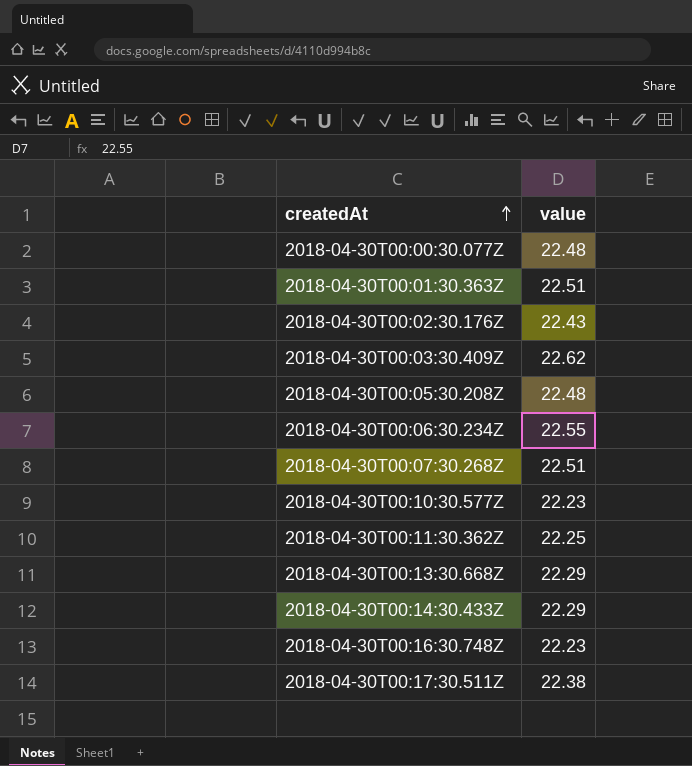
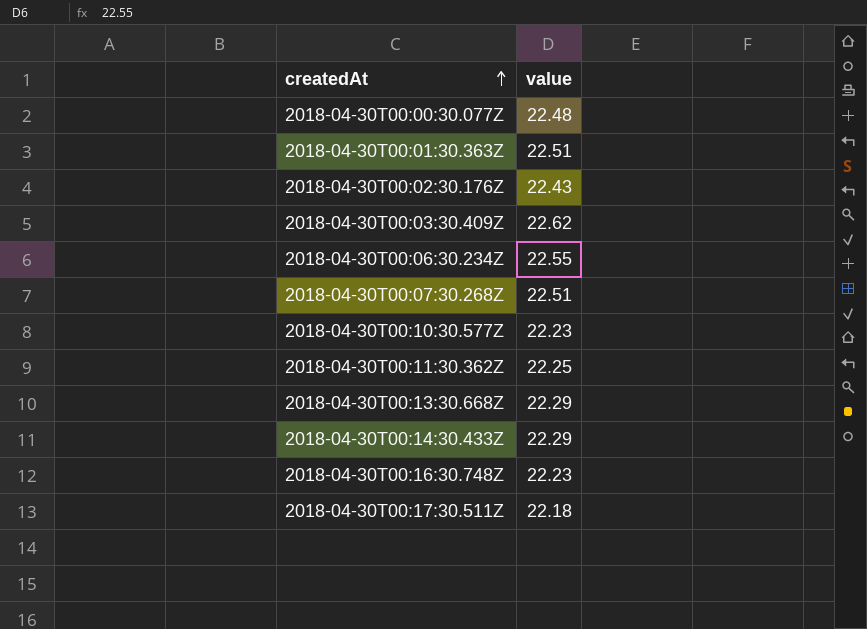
row 2018-04-30T00:05:30.208Z: 22.48 -> none
2018-04-30T00:17:30.511Z | value: 22.38 -> 22.18

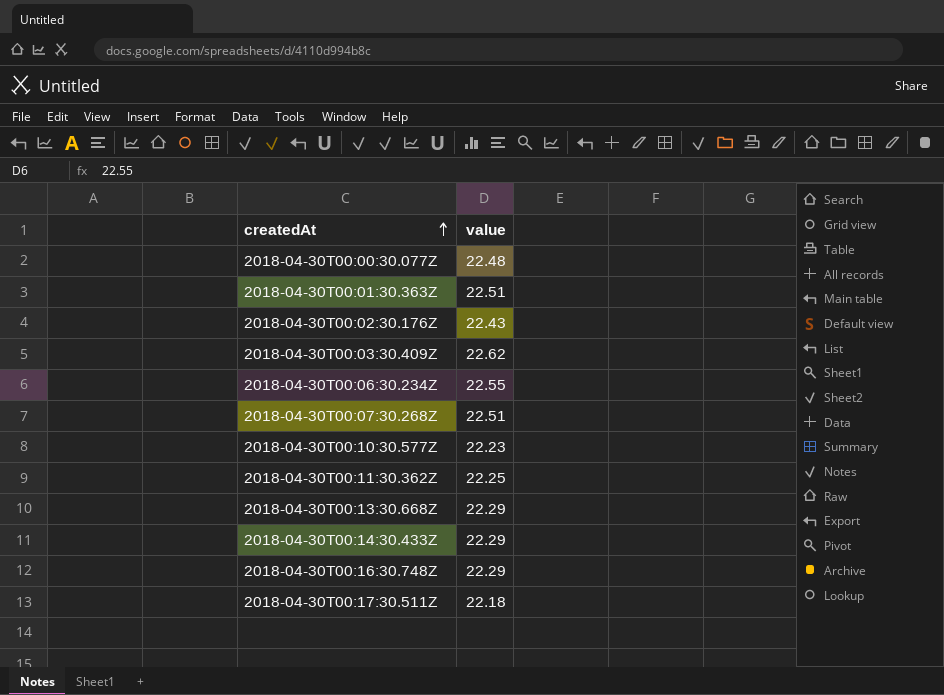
2018-04-30T00:16:30.748Z | value: 22.23 -> 22.29

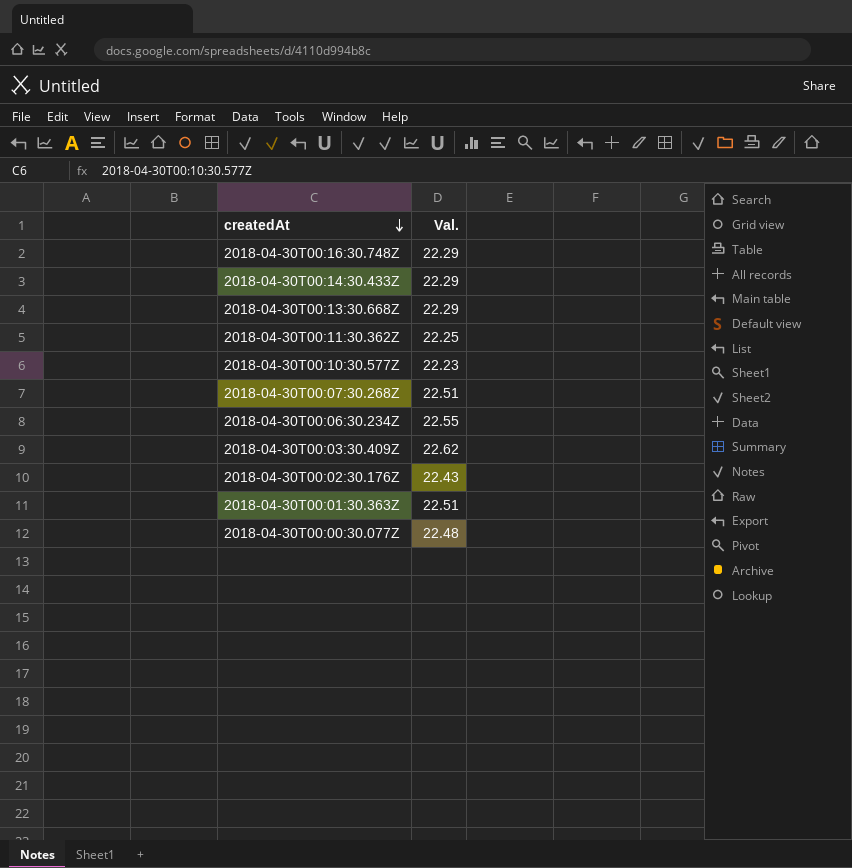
row order: createdAt ascending -> createdAt descending
column name: value -> Val.
row 2018-04-30T00:17:30.511Z: 22.18 -> none

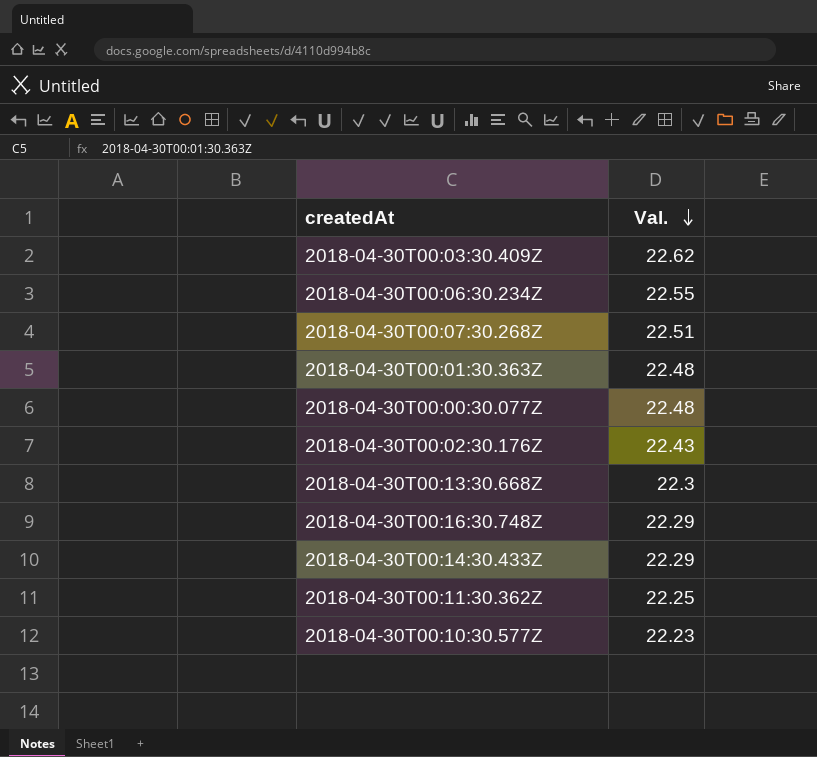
row order: createdAt descending -> Val. descending
2018-04-30T00:01:30.363Z | Val.: 22.51 -> 22.48
2018-04-30T00:13:30.668Z | Val.: 22.29 -> 22.3

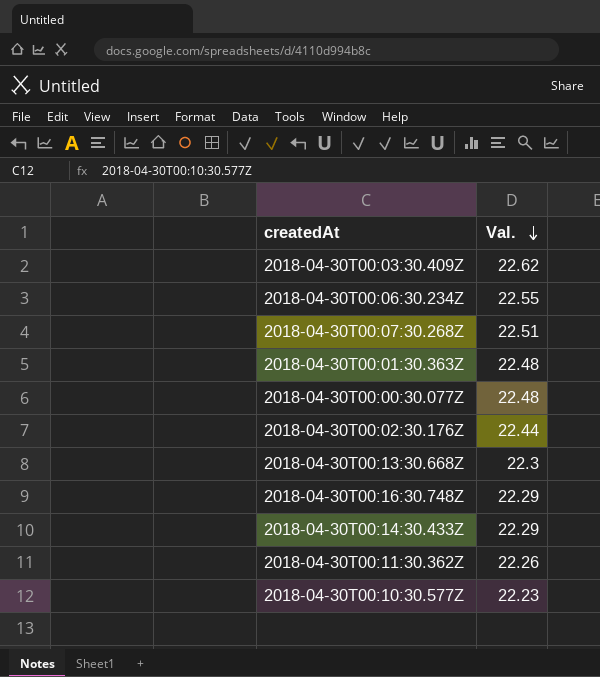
2018-04-30T00:02:30.176Z | Val.: 22.43 -> 22.44
2018-04-30T00:11:30.362Z | Val.: 22.25 -> 22.26

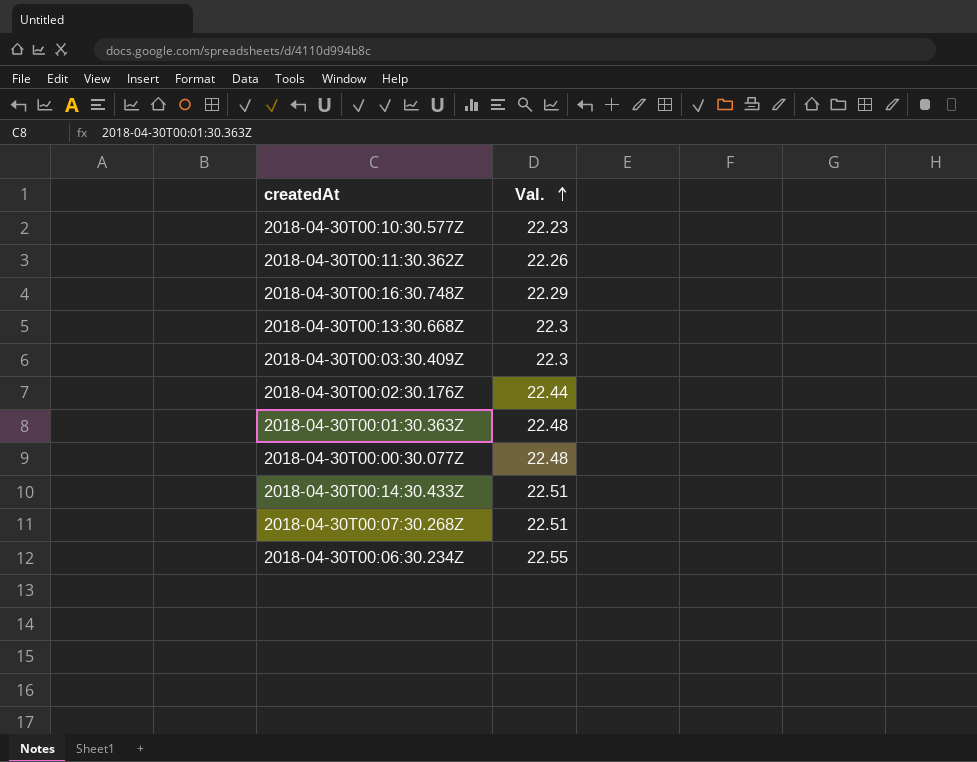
row order: Val. descending -> Val. ascending
2018-04-30T00:03:30.409Z | Val.: 22.62 -> 22.3
2018-04-30T00:14:30.433Z | Val.: 22.29 -> 22.51

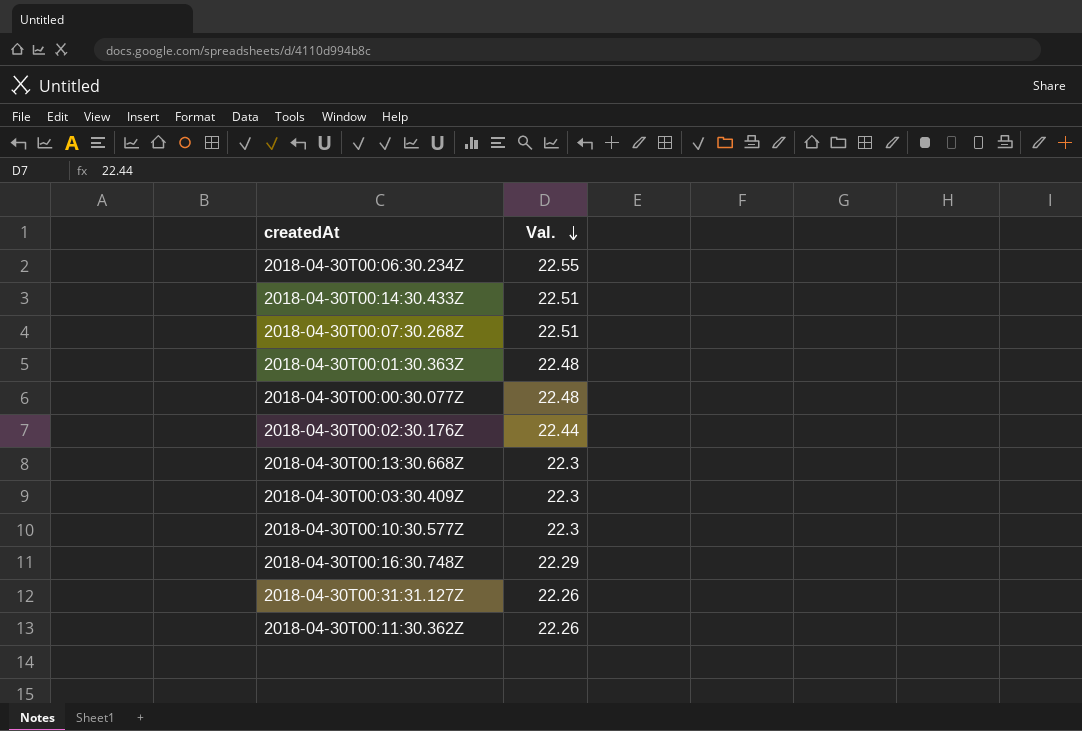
row order: Val. ascending -> Val. descending
2018-04-30T00:10:30.577Z | Val.: 22.23 -> 22.3
row 2018-04-30T00:31:31.127Z: none -> 22.26

